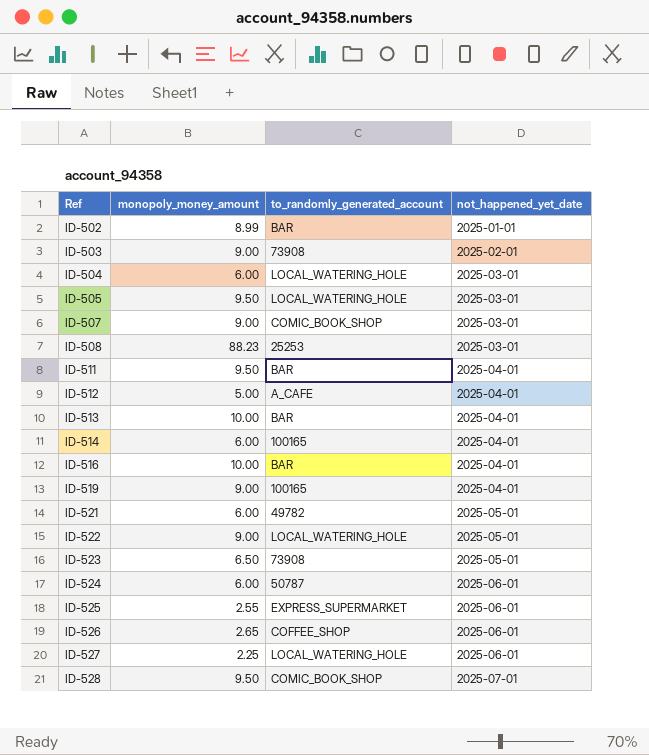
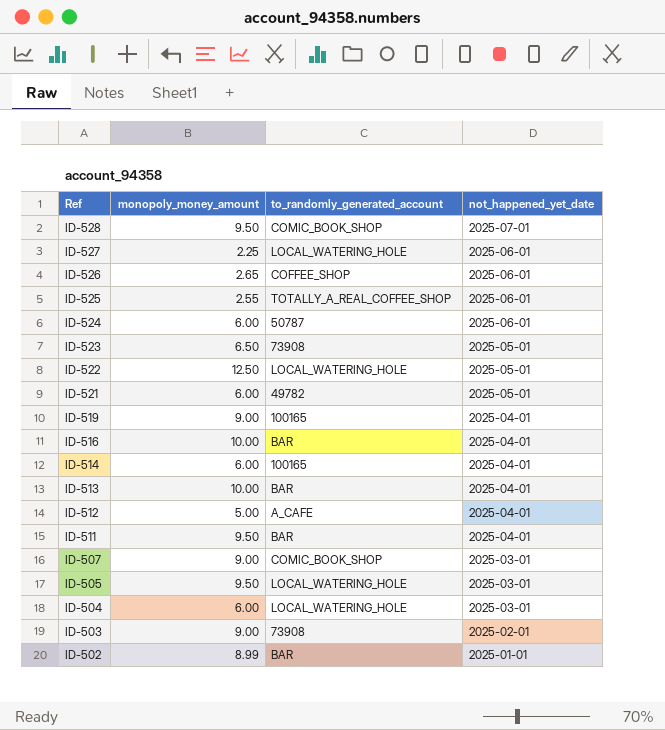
row order: Ref ascending -> Ref descending
row ID-508: 88.23 | 25253 | 2025-03-01 -> none
ID-525 | to_randomly_generated_account: EXPRESS_SUPERMARKET -> TOTALLY_A_REAL_COFFEE_SHOP
ID-522 | monopoly_money_amount: 9.00 -> 12.50

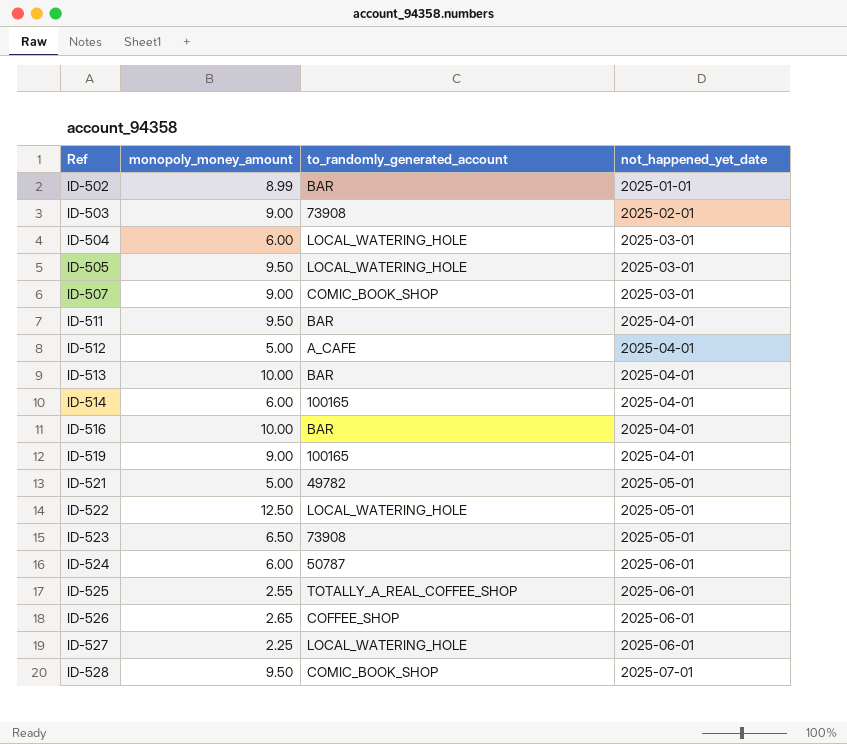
row order: Ref descending -> Ref ascending
ID-521 | monopoly_money_amount: 6.00 -> 5.00

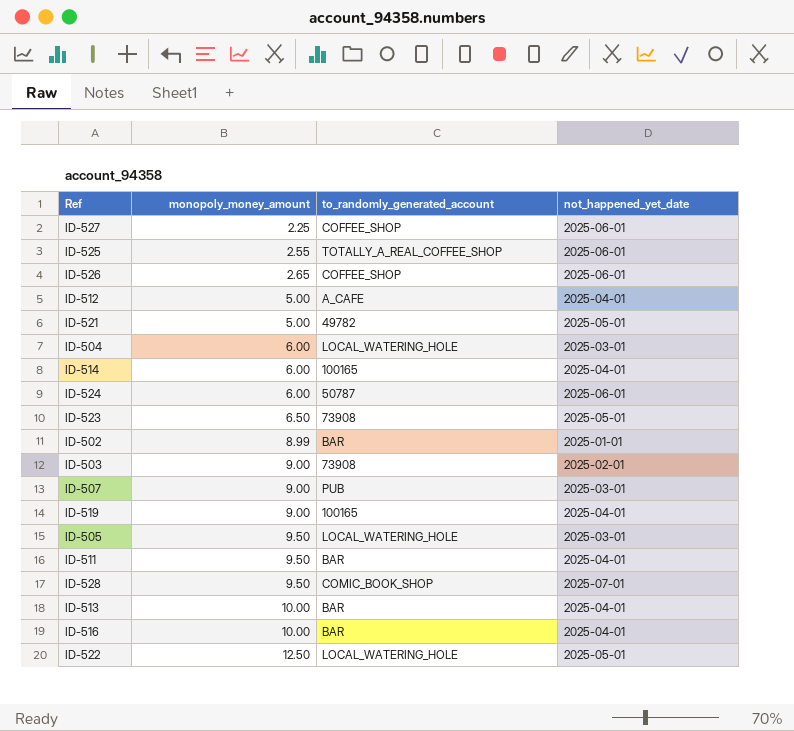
row order: Ref ascending -> monopoly_money_amount ascending
ID-527 | to_randomly_generated_account: LOCAL_WATERING_HOLE -> COFFEE_SHOP
ID-507 | to_randomly_generated_account: COMIC_BOOK_SHOP -> PUB

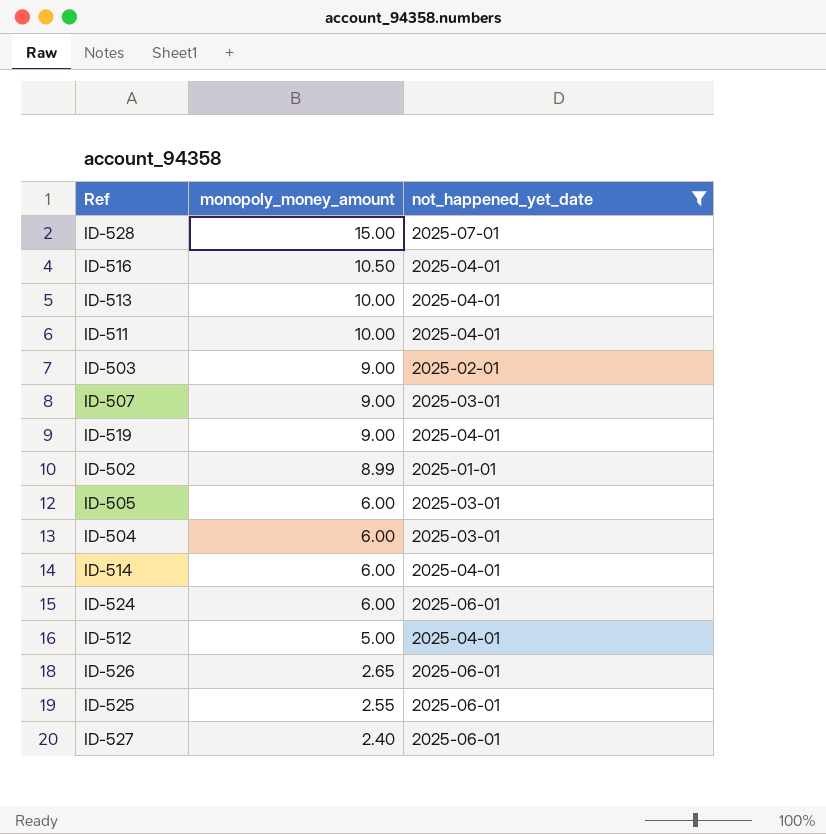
filter: none -> not_happened_yet_date != 2025-05-01
row order: monopoly_money_amount ascending -> monopoly_money_amount descending
column to_randomly_generated_account | position: 3 -> none
ID-528 | monopoly_money_amount: 9.50 -> 15.00
ID-516 | monopoly_money_amount: 10.00 -> 10.50
ID-511 | monopoly_money_amount: 9.50 -> 10.00
ID-505 | monopoly_money_amount: 9.50 -> 6.00
ID-527 | monopoly_money_amount: 2.25 -> 2.40

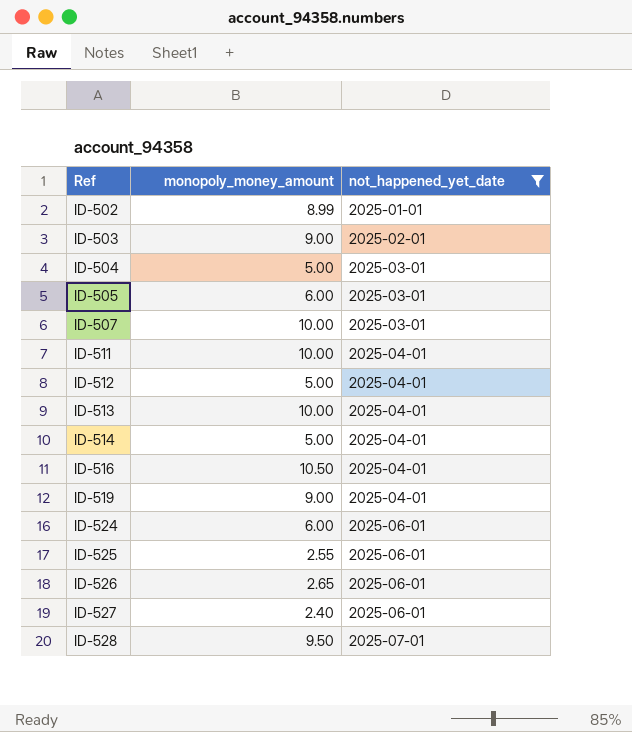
row order: monopoly_money_amount descending -> Ref ascending
ID-504 | monopoly_money_amount: 6.00 -> 5.00
ID-507 | monopoly_money_amount: 9.00 -> 10.00
ID-514 | monopoly_money_amount: 6.00 -> 5.00
ID-528 | monopoly_money_amount: 15.00 -> 9.50

